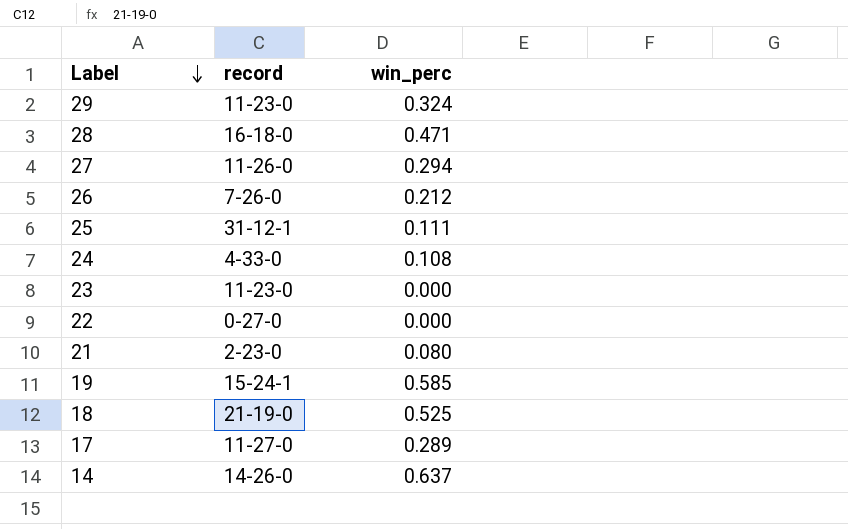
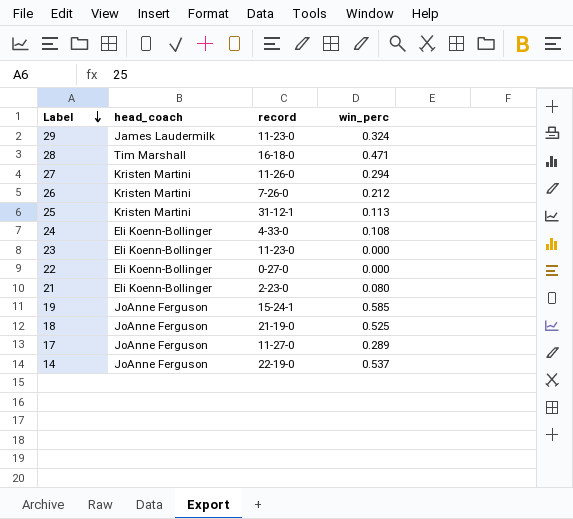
column head_coach | position: none -> 2
25 | win_perc: 0.111 -> 0.113
14 | record: 14-26-0 -> 22-19-0
14 | win_perc: 0.637 -> 0.537

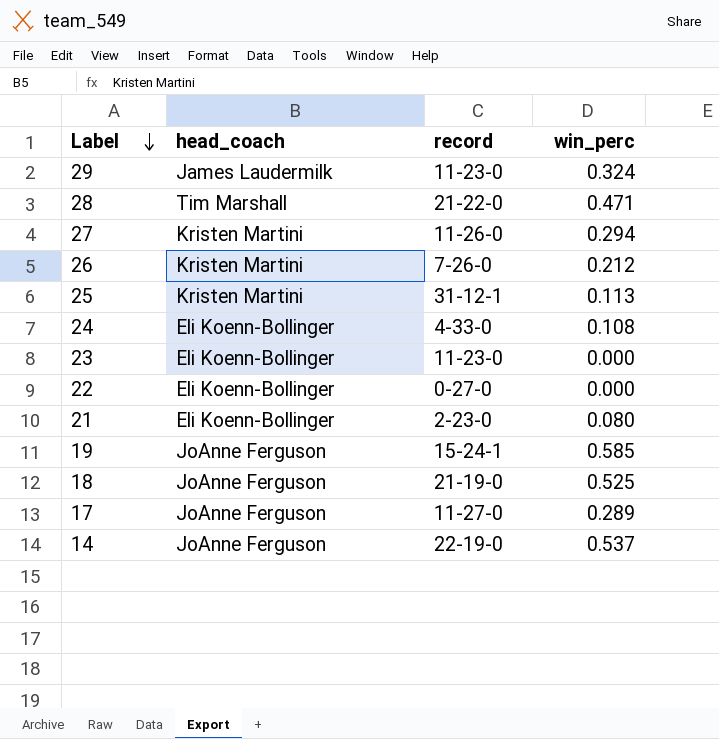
28 | record: 16-18-0 -> 21-22-0

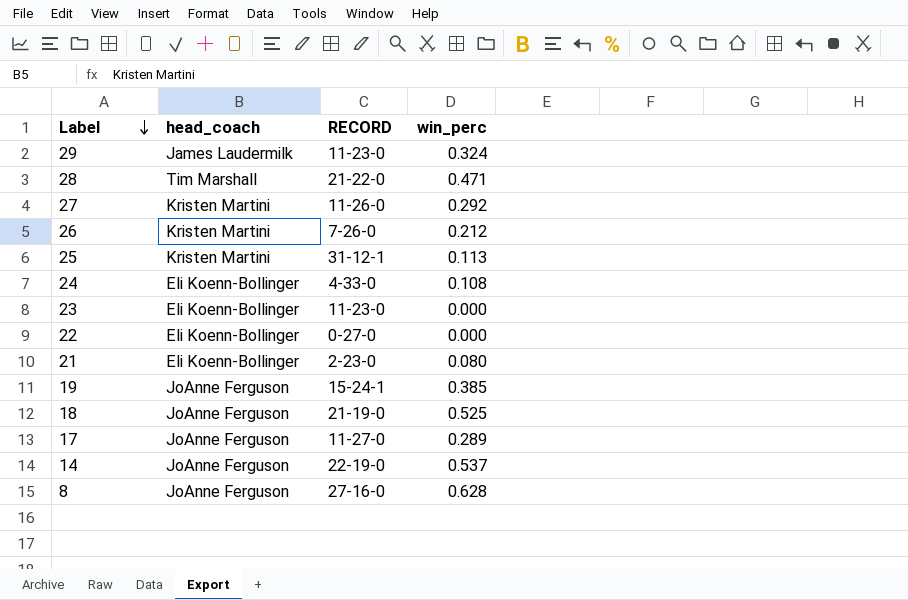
column name: record -> RECORD
27 | win_perc: 0.294 -> 0.292
19 | win_perc: 0.585 -> 0.385
row 8: none -> JoAnne Ferguson | 27-16-0 | 0.628

